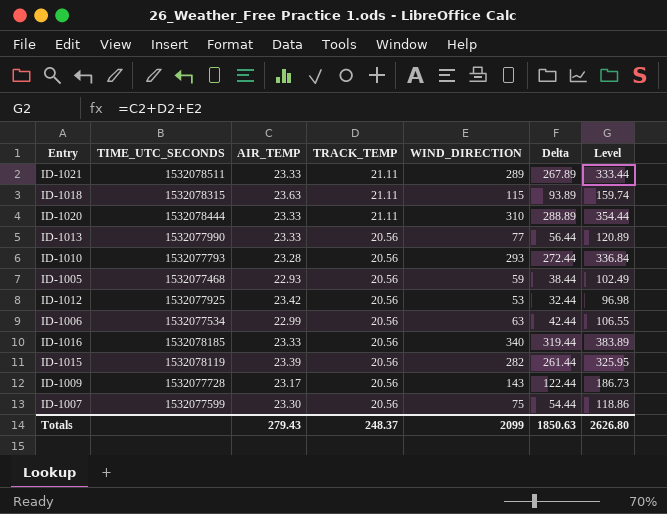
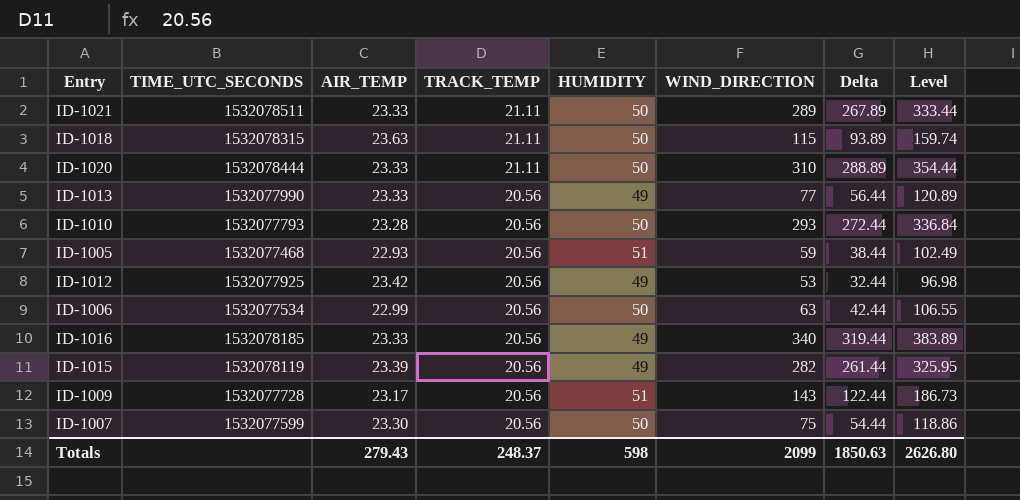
column HUMIDITY | position: none -> 5

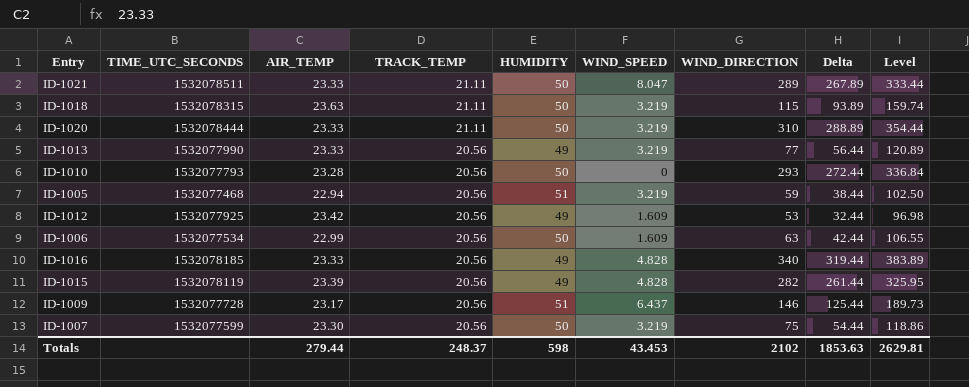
column WIND_SPEED | position: none -> 6
ID-1005 | AIR_TEMP: 22.93 -> 22.94
ID-1005 | Level: 102.49 -> 102.50
ID-1009 | WIND_DIRECTION: 143 -> 146
ID-1009 | Delta: 122.44 -> 125.44
ID-1009 | Level: 186.73 -> 189.73
Totals | AIR_TEMP: 279.43 -> 279.44
Totals | WIND_DIRECTION: 2099 -> 2102
Totals | Delta: 1850.63 -> 1853.63
Totals | Level: 2626.80 -> 2629.81

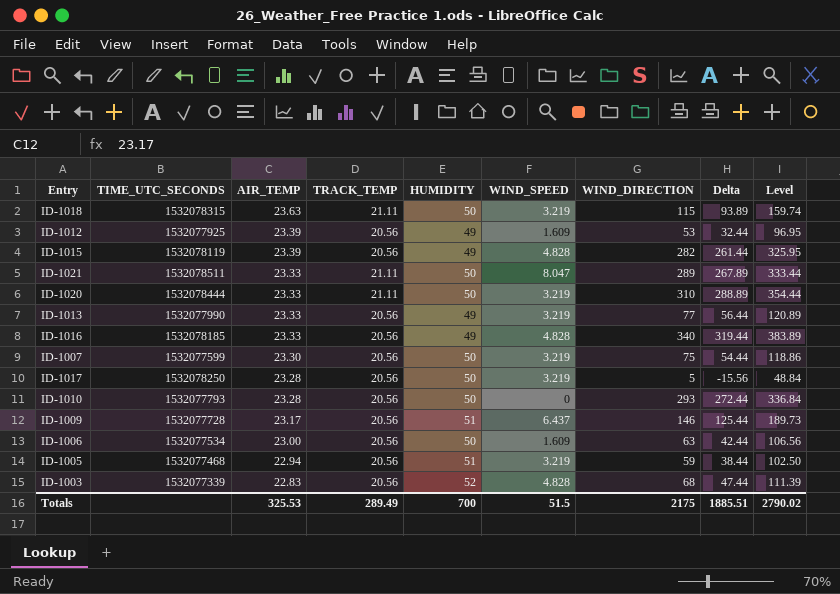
row order: TRACK_TEMP descending -> AIR_TEMP descending
ID-1012 | AIR_TEMP: 23.42 -> 23.39
ID-1012 | Level: 96.98 -> 96.95
row ID-1017: none -> 1532078250 | 23.28 | 20.56 | 50 | 3.219 | 5 | -15.56 | 48.84
ID-1006 | AIR_TEMP: 22.99 -> 23.00
ID-1006 | Level: 106.55 -> 106.56
row ID-1003: none -> 1532077339 | 22.83 | 20.56 | 52 | 4.828 | 68 | 47.44 | 111.39
Totals | AIR_TEMP: 279.44 -> 325.53
Totals | TRACK_TEMP: 248.37 -> 289.49
Totals | HUMIDITY: 598 -> 700
Totals | WIND_SPEED: 43.453 -> 51.5
Totals | WIND_DIRECTION: 2102 -> 2175
Totals | Delta: 1853.63 -> 1885.51
Totals | Level: 2629.81 -> 2790.02

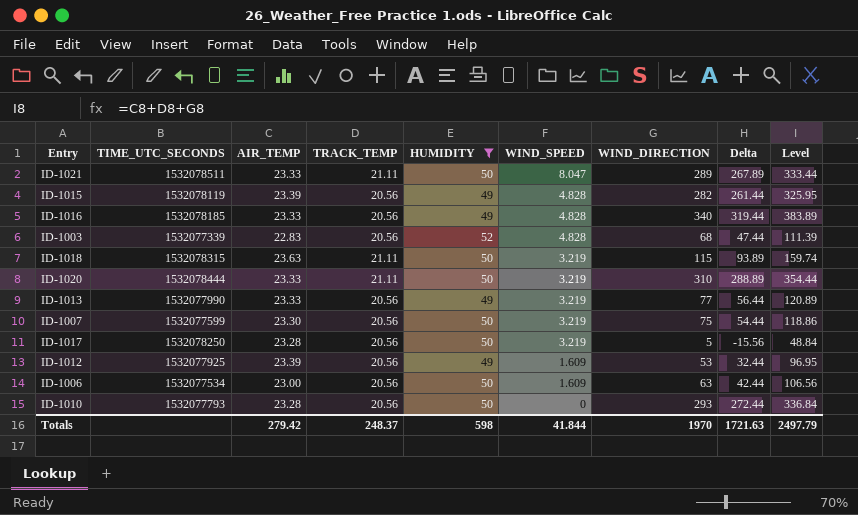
filter: none -> HUMIDITY != 51
row order: AIR_TEMP descending -> WIND_SPEED descending
Totals | AIR_TEMP: 325.53 -> 279.42
Totals | TRACK_TEMP: 289.49 -> 248.37
Totals | HUMIDITY: 700 -> 598
Totals | WIND_SPEED: 51.5 -> 41.844
Totals | WIND_DIRECTION: 2175 -> 1970
Totals | Delta: 1885.51 -> 1721.63
Totals | Level: 2790.02 -> 2497.79

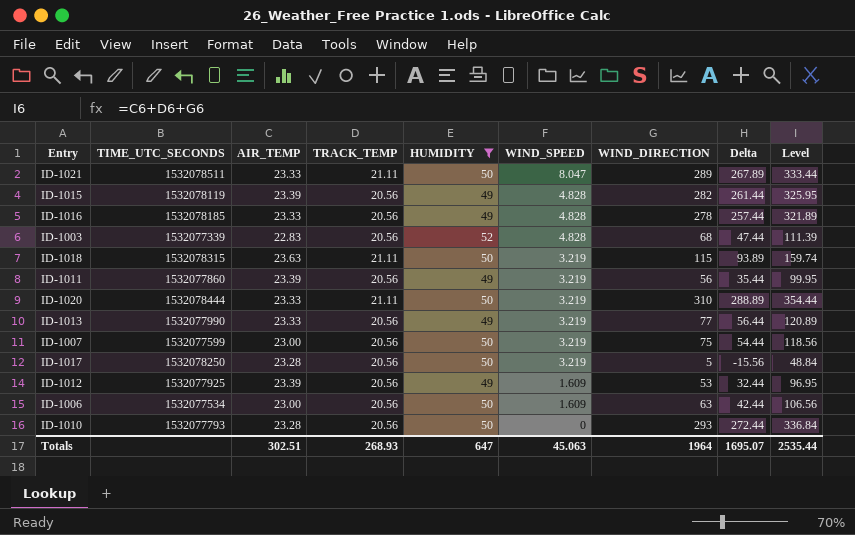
ID-1016 | WIND_DIRECTION: 340 -> 278
ID-1016 | Delta: 319.44 -> 257.44
ID-1016 | Level: 383.89 -> 321.89
row ID-1011: none -> 1532077860 | 23.39 | 20.56 | 49 | 3.219 | 56 | 35.44 | 99.95
ID-1007 | AIR_TEMP: 23.30 -> 23.00
ID-1007 | Level: 118.86 -> 118.56
Totals | AIR_TEMP: 279.42 -> 302.51
Totals | TRACK_TEMP: 248.37 -> 268.93
Totals | HUMIDITY: 598 -> 647
Totals | WIND_SPEED: 41.844 -> 45.063
Totals | WIND_DIRECTION: 1970 -> 1964
Totals | Delta: 1721.63 -> 1695.07
Totals | Level: 2497.79 -> 2535.44

